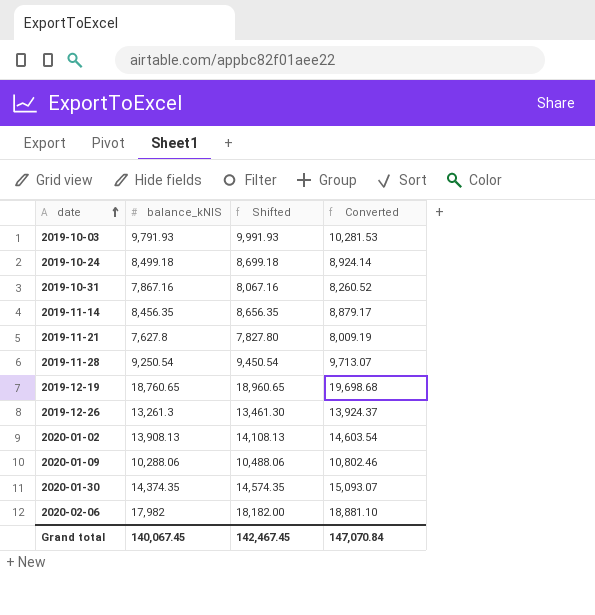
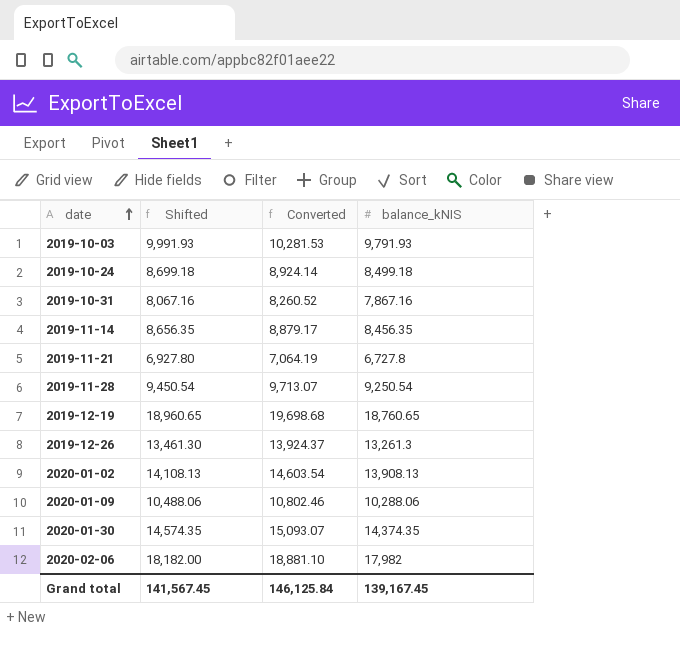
column balance_kNIS | position: 2 -> 4
2019-11-21 | Shifted: 7,827.80 -> 6,927.80
2019-11-21 | Converted: 8,009.19 -> 7,064.19
2019-11-21 | balance_kNIS: 7,627.8 -> 6,727.8
Grand total | Shifted: 142,467.45 -> 141,567.45
Grand total | Converted: 147,070.84 -> 146,125.84
Grand total | balance_kNIS: 140,067.45 -> 139,167.45

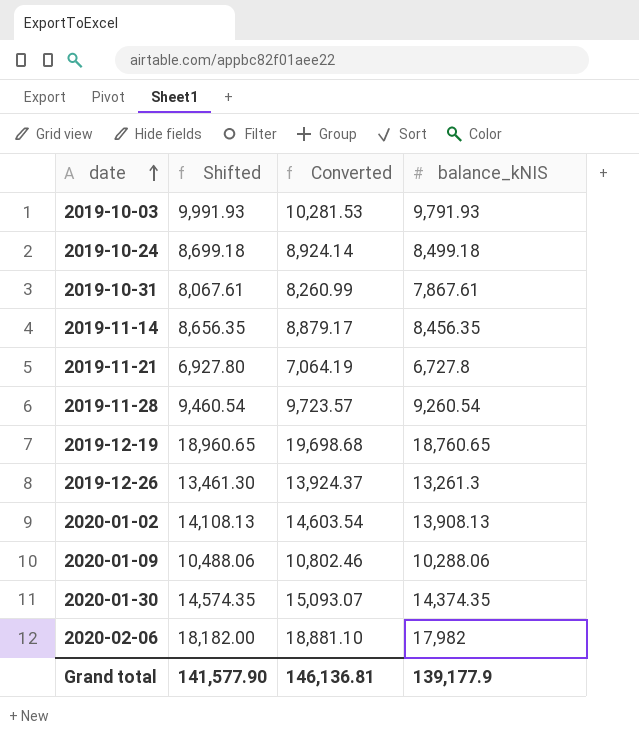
2019-10-31 | Shifted: 8,067.16 -> 8,067.61
2019-10-31 | Converted: 8,260.52 -> 8,260.99
2019-10-31 | balance_kNIS: 7,867.16 -> 7,867.61
2019-11-28 | Shifted: 9,450.54 -> 9,460.54
2019-11-28 | Converted: 9,713.07 -> 9,723.57
2019-11-28 | balance_kNIS: 9,250.54 -> 9,260.54
Grand total | Shifted: 141,567.45 -> 141,577.90
Grand total | Converted: 146,125.84 -> 146,136.81
Grand total | balance_kNIS: 139,167.45 -> 139,177.9

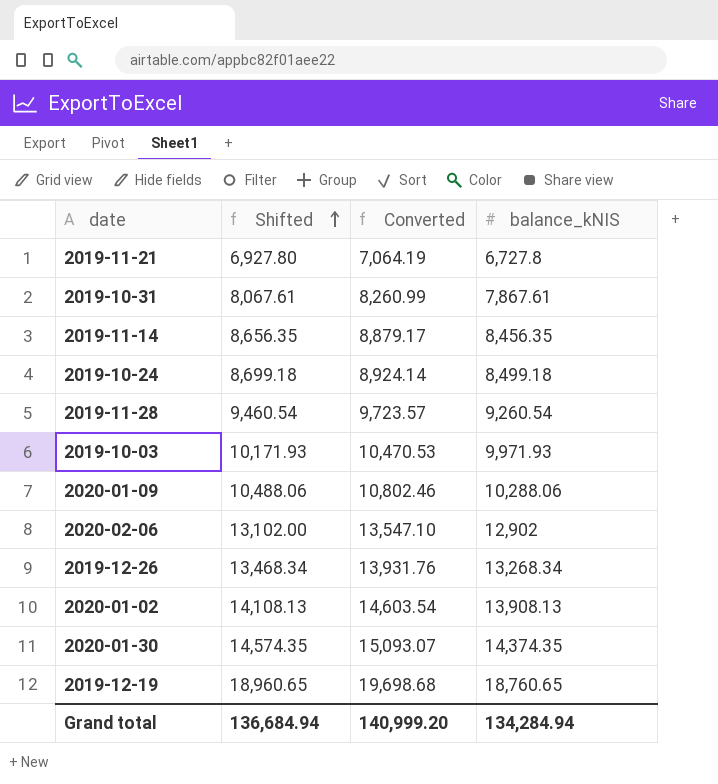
row order: date ascending -> Shifted ascending
2019-10-03 | Shifted: 9,991.93 -> 10,171.93
2019-10-03 | Converted: 10,281.53 -> 10,470.53
2019-10-03 | balance_kNIS: 9,791.93 -> 9,971.93
2020-02-06 | Shifted: 18,182.00 -> 13,102.00
2020-02-06 | Converted: 18,881.10 -> 13,547.10
2020-02-06 | balance_kNIS: 17,982 -> 12,902
2019-12-26 | Shifted: 13,461.30 -> 13,468.34
2019-12-26 | Converted: 13,924.37 -> 13,931.76
2019-12-26 | balance_kNIS: 13,261.3 -> 13,268.34
Grand total | Shifted: 141,577.90 -> 136,684.94
Grand total | Converted: 146,136.81 -> 140,999.20
Grand total | balance_kNIS: 139,177.9 -> 134,284.94

